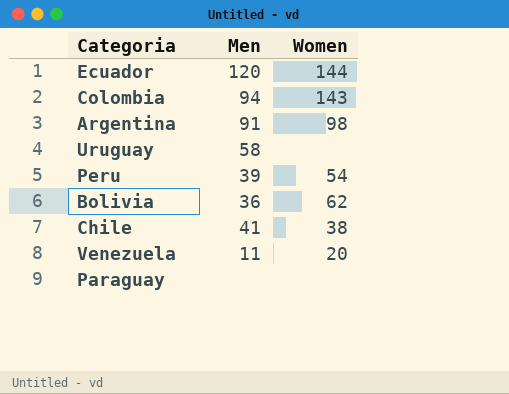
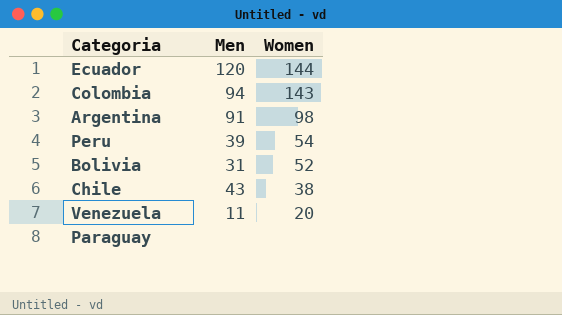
row Uruguay: 58 | none -> none
Bolivia | Men: 36 -> 31
Bolivia | Women: 62 -> 52
Chile | Men: 41 -> 43

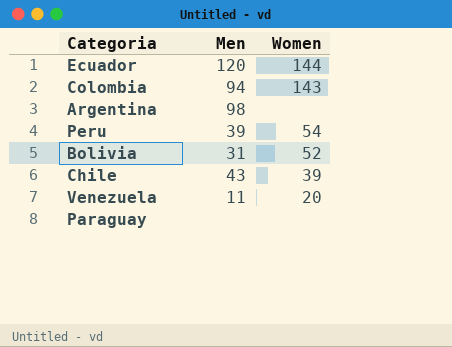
Argentina | Men: 91 -> 98
Argentina | Women: 98 -> none
Chile | Women: 38 -> 39

